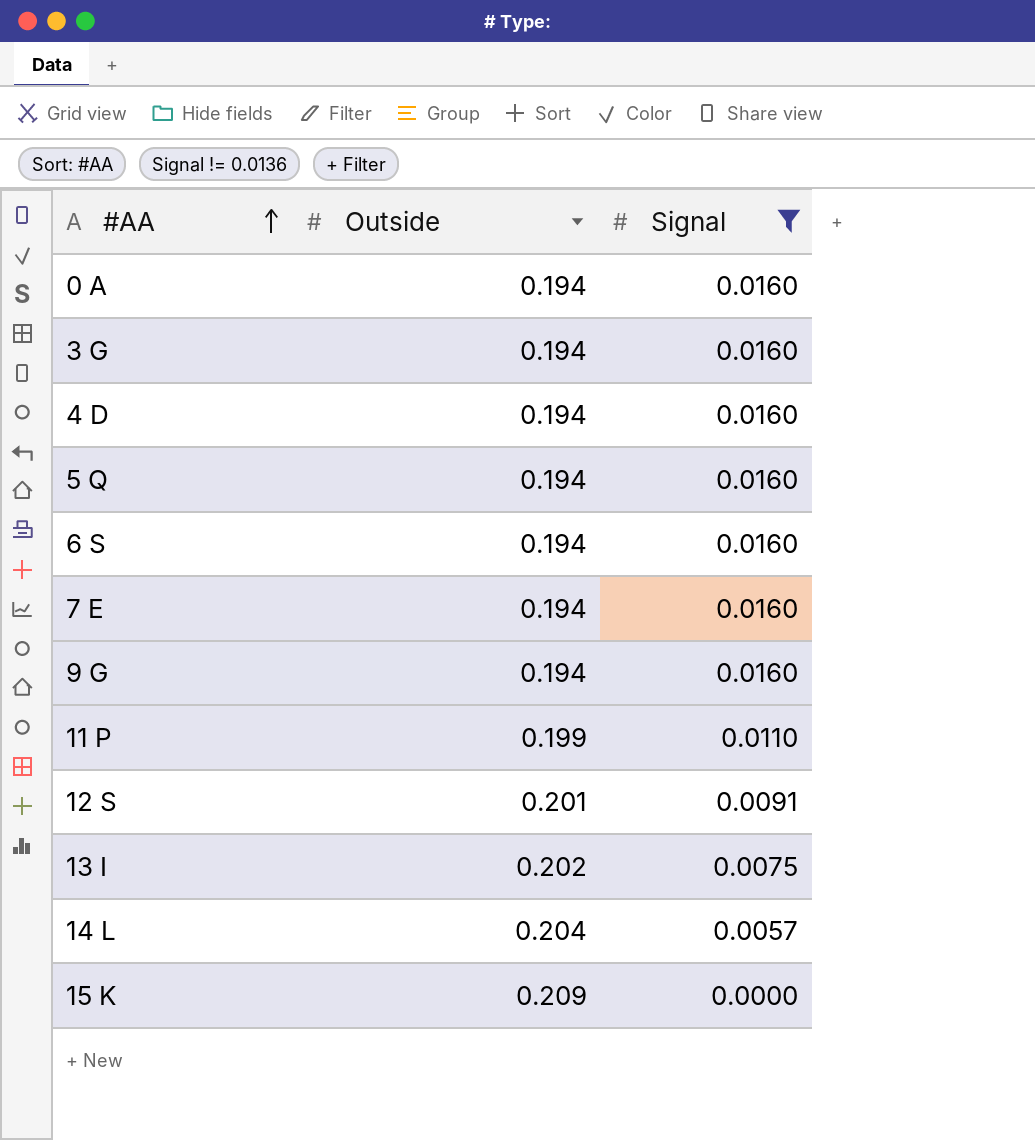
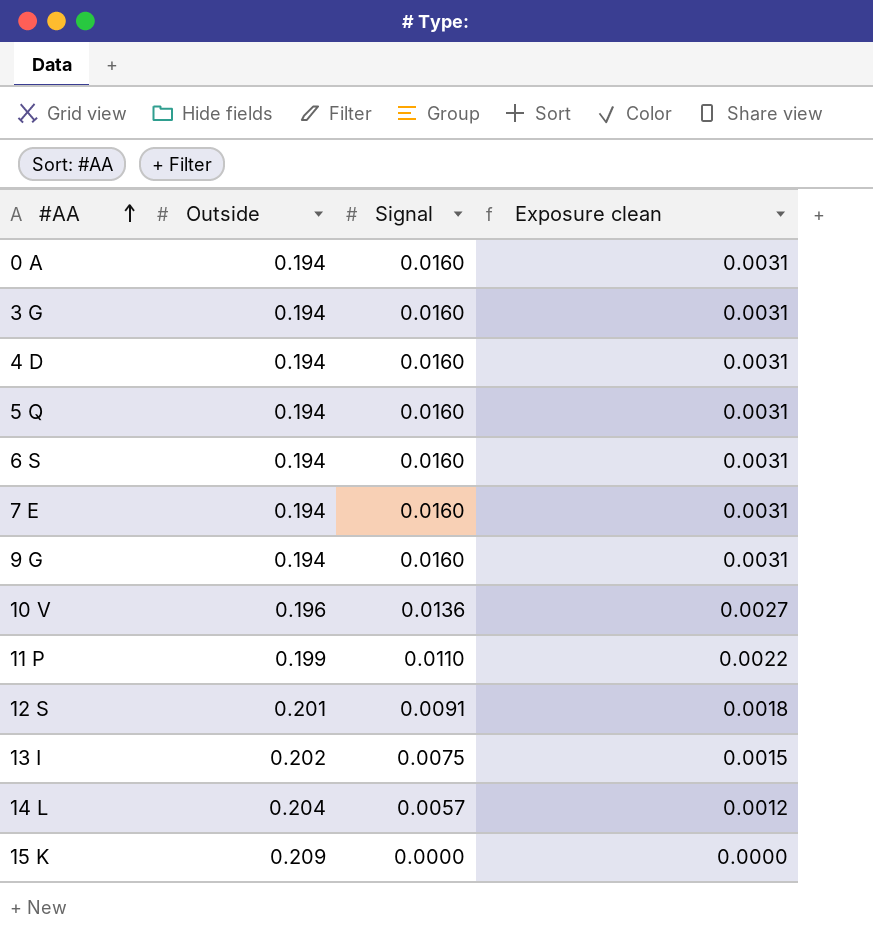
filter: Signal != 0.0136 -> none
column Exposure clean | formula: none -> [Outside] * [Signal]

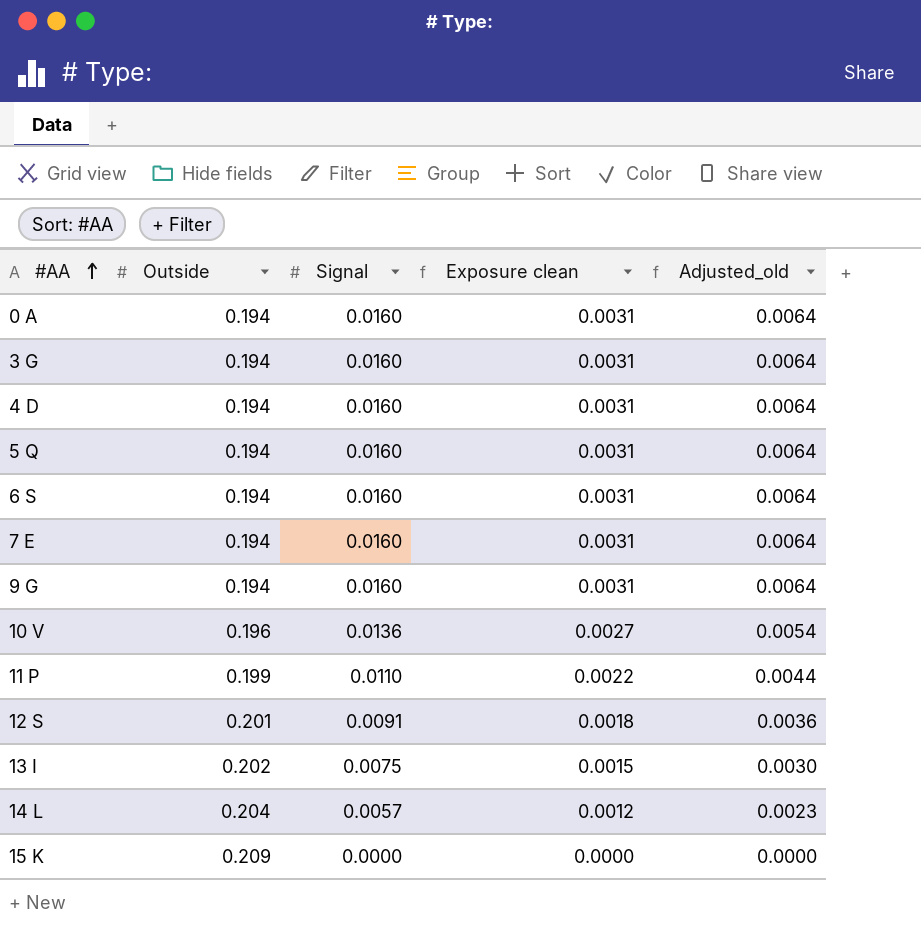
column Adjusted_old | formula: none -> [Signal] * 0.4

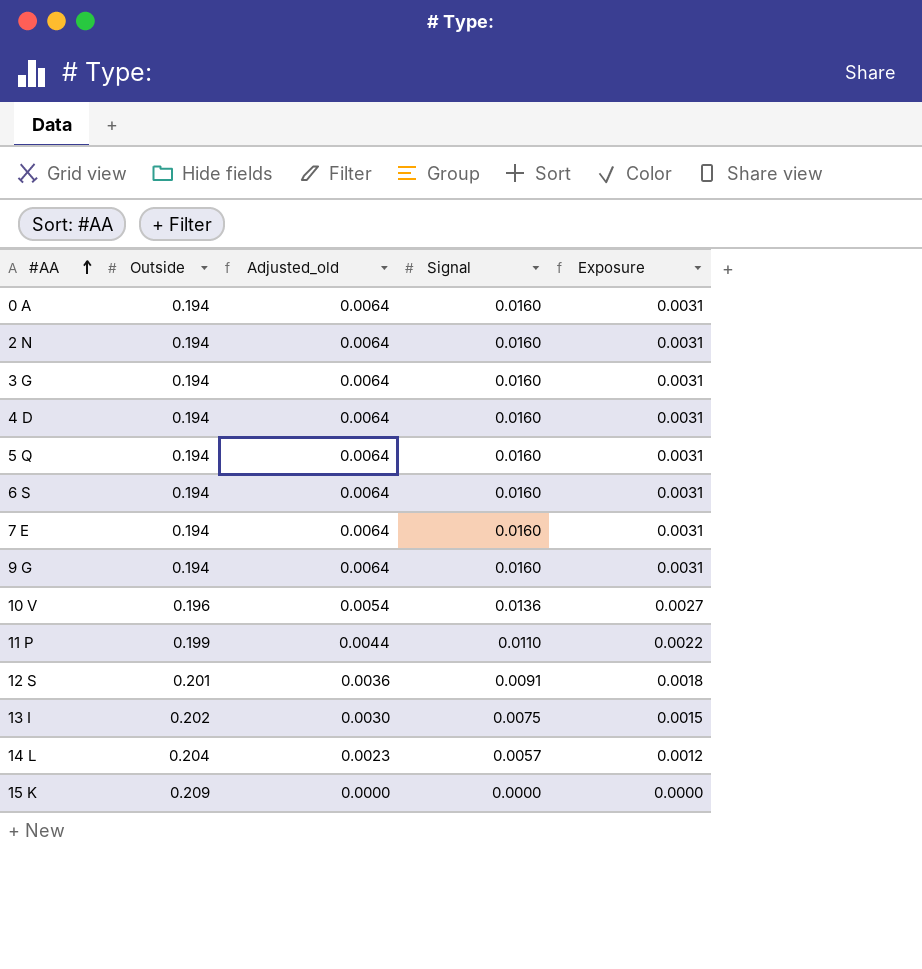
column Adjusted_old | position: 5 -> 3
column name: Exposure clean -> Exposure
row 2 N: none -> 0.194 | 0.0064 | 0.0160 | 0.0031

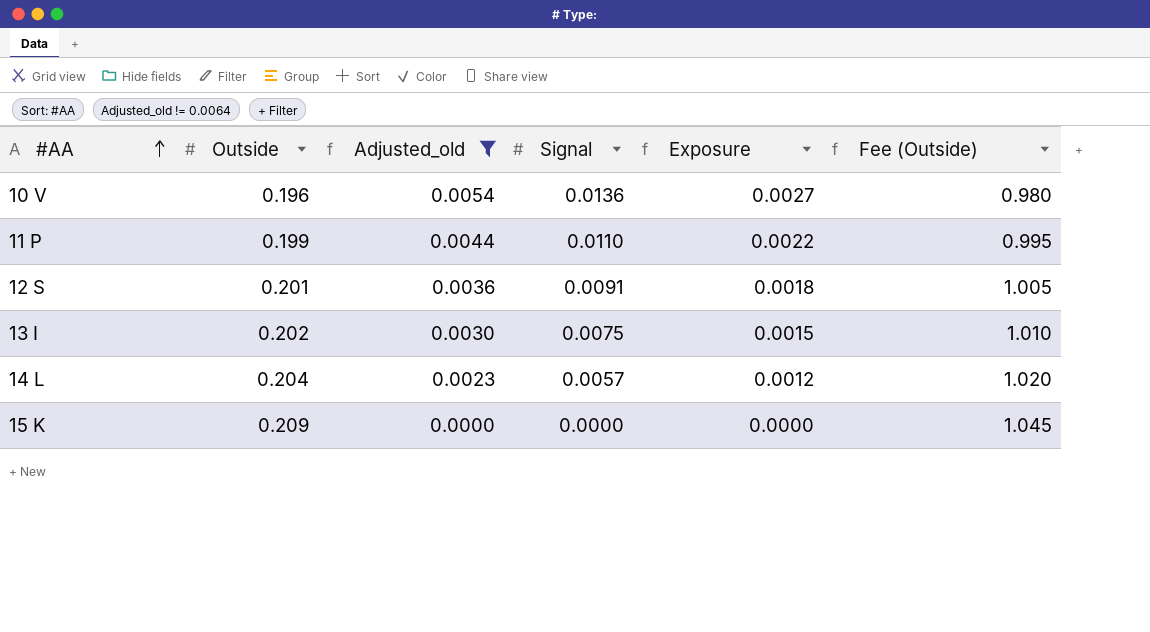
filter: none -> Adjusted_old != 0.0064
column Fee (Outside) | formula: none -> [Outside] * 5

